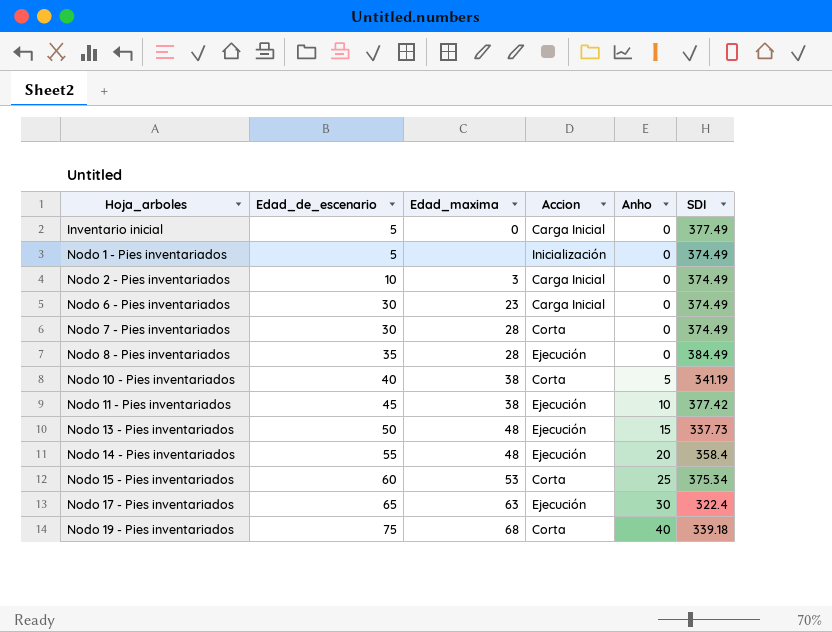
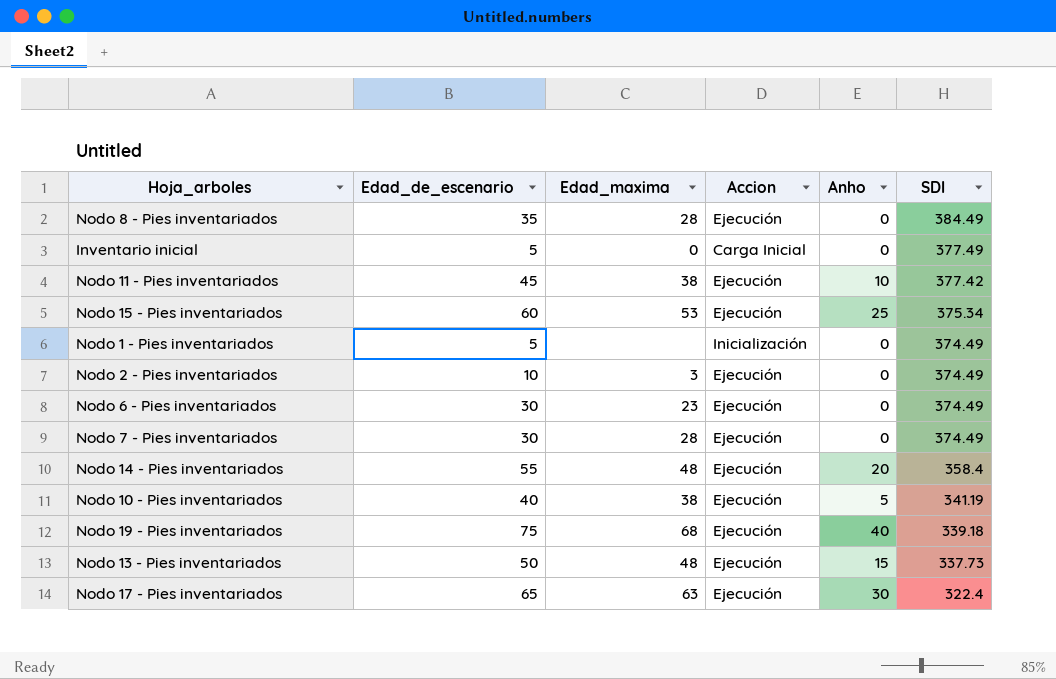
row order: Hoja_arboles ascending -> SDI descending
Nodo 15 - Pies inventariados | Accion: Corta -> Ejecución
Nodo 2 - Pies inventariados | Accion: Carga Inicial -> Ejecución
Nodo 6 - Pies inventariados | Accion: Carga Inicial -> Ejecución
Nodo 7 - Pies inventariados | Accion: Corta -> Ejecución
Nodo 10 - Pies inventariados | Accion: Corta -> Ejecución
Nodo 19 - Pies inventariados | Accion: Corta -> Ejecución

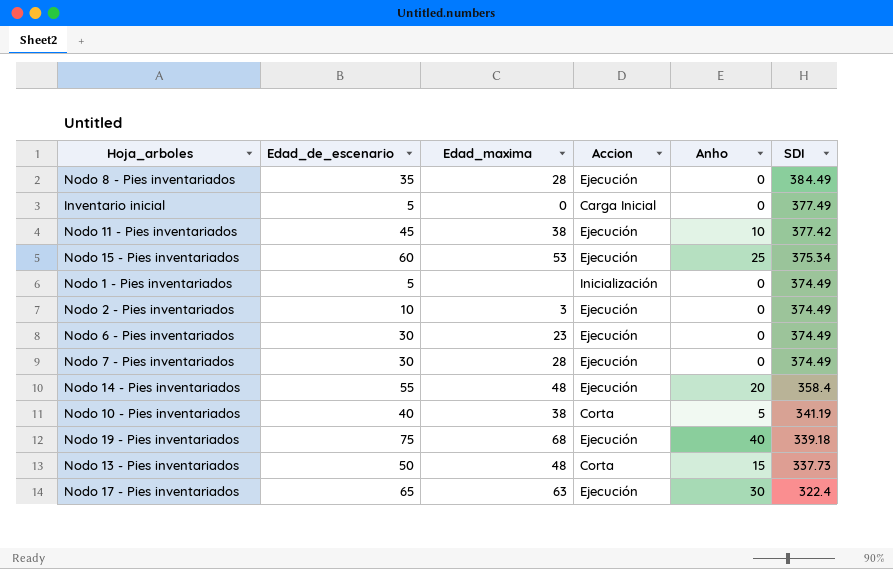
Nodo 10 - Pies inventariados | Accion: Ejecución -> Corta
Nodo 13 - Pies inventariados | Accion: Ejecución -> Corta

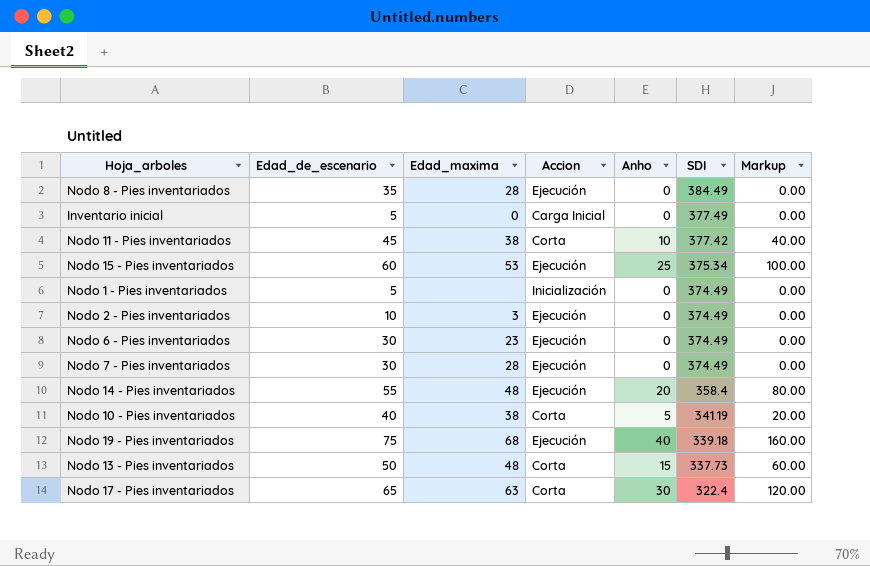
column Markup | formula: none -> [Anho] * 4
Nodo 11 - Pies inventariados | Accion: Ejecución -> Corta
Nodo 17 - Pies inventariados | Accion: Ejecución -> Corta

